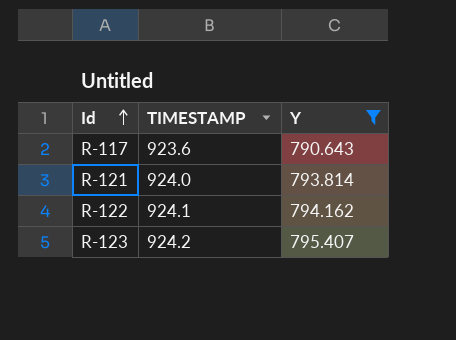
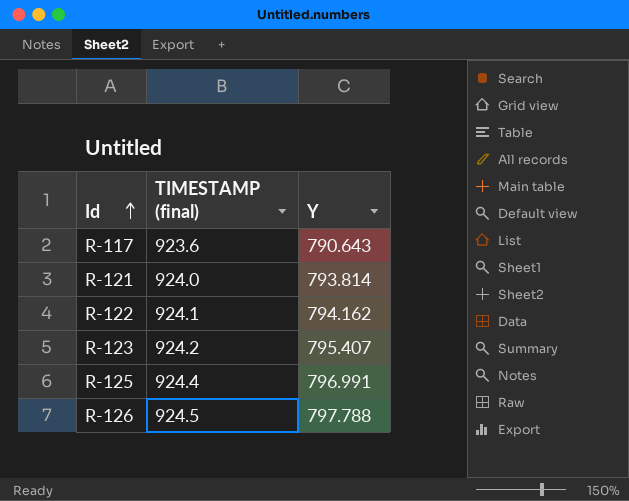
filter: Y <= 795.407 -> none
column name: TIMESTAMP -> TIMESTAMP (final)

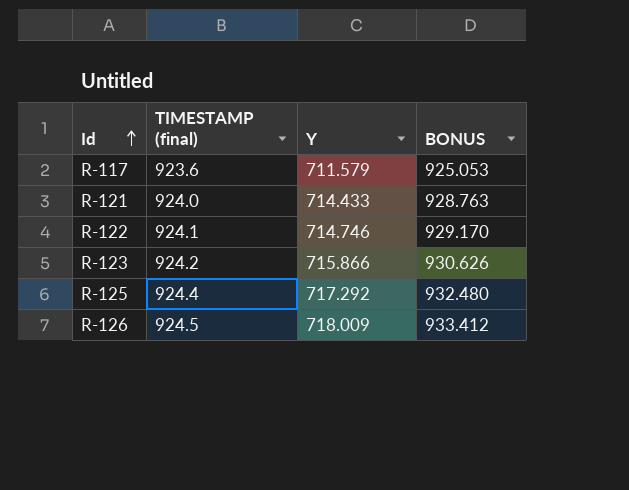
column BONUS | formula: none -> [Y] * 1.3
R-117 | Y: 790.643 -> 711.579
R-121 | Y: 793.814 -> 714.433
R-122 | Y: 794.162 -> 714.746
R-123 | Y: 795.407 -> 715.866
R-125 | Y: 796.991 -> 717.292
R-126 | Y: 797.788 -> 718.009

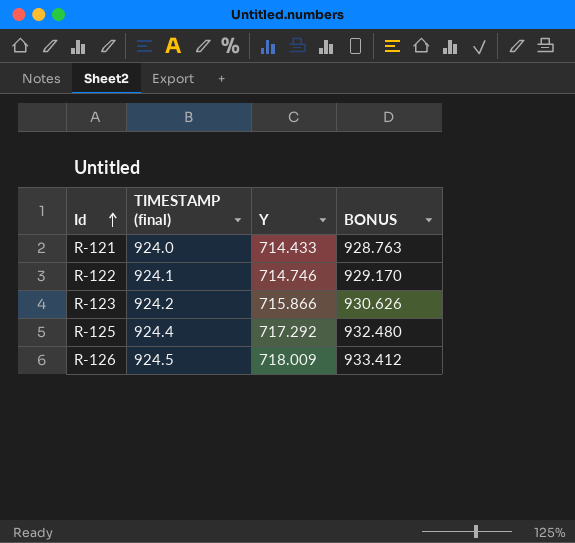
row R-117: 923.6 | 711.579 | 925.053 -> none

